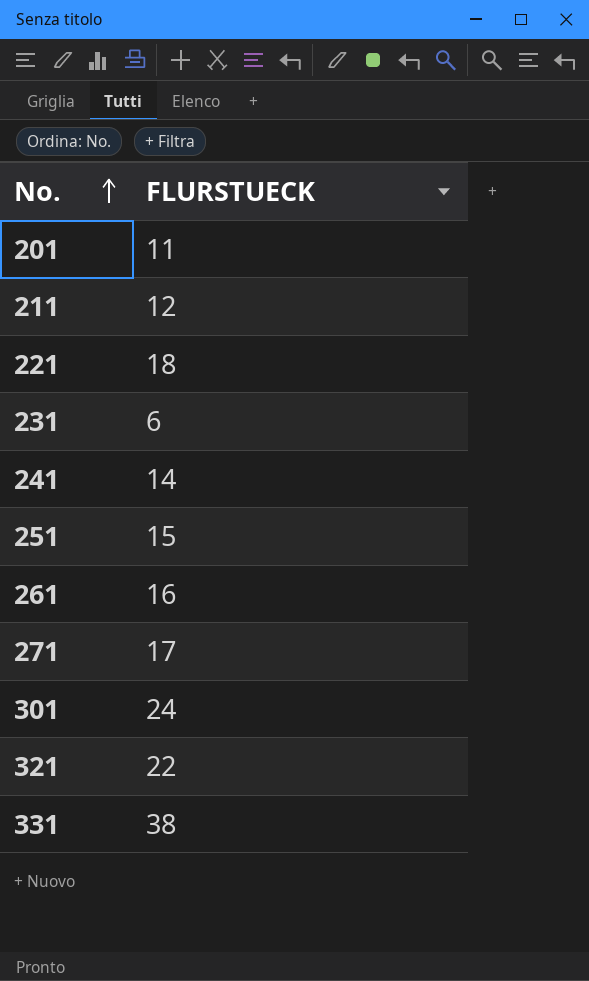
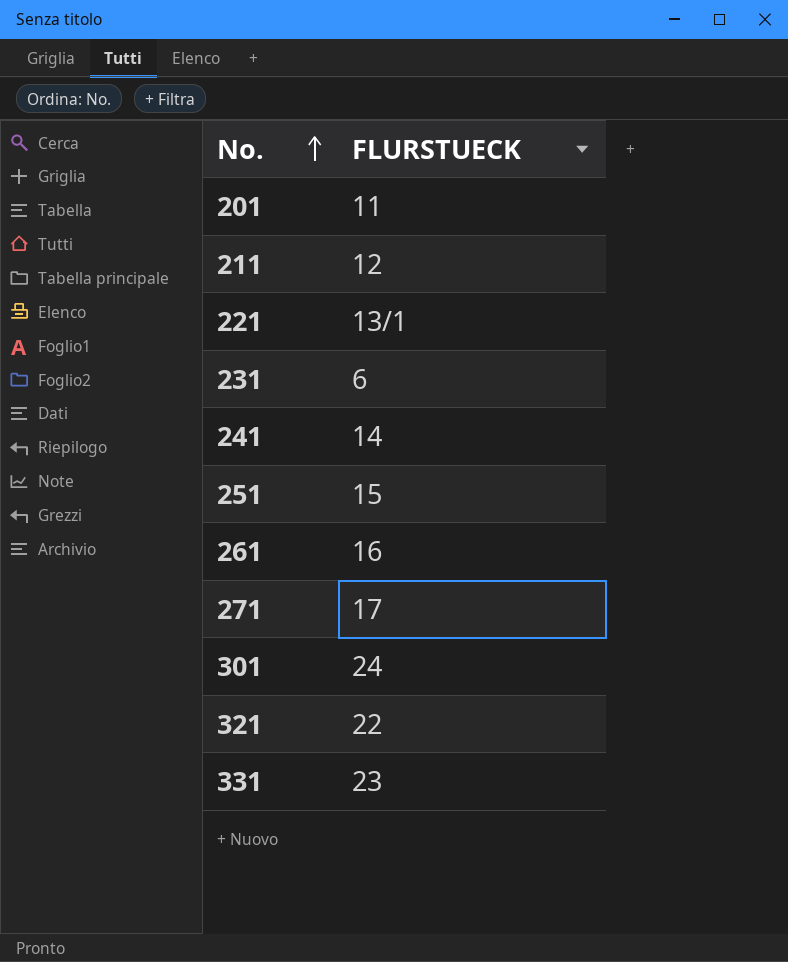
221 | FLURSTUECK: 18 -> 13/1
331 | FLURSTUECK: 38 -> 23

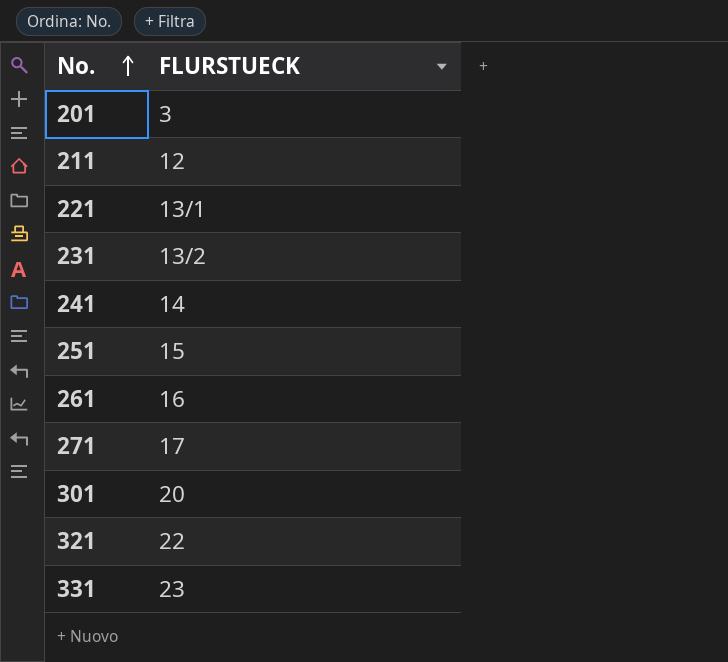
201 | FLURSTUECK: 11 -> 3
231 | FLURSTUECK: 6 -> 13/2
301 | FLURSTUECK: 24 -> 20

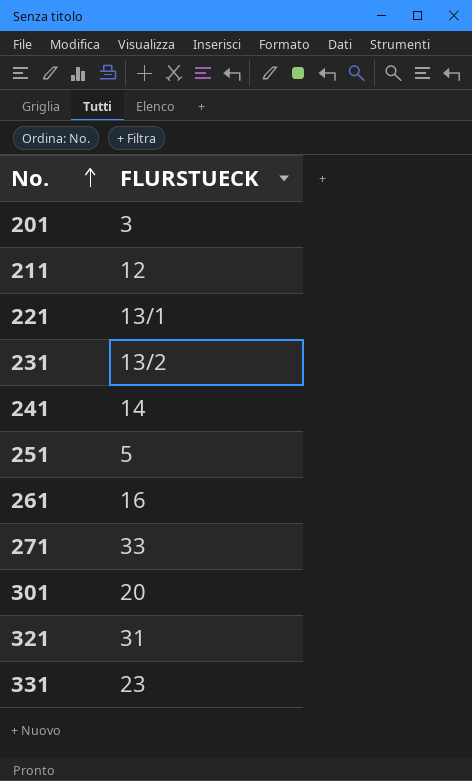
251 | FLURSTUECK: 15 -> 5
271 | FLURSTUECK: 17 -> 33
321 | FLURSTUECK: 22 -> 31

